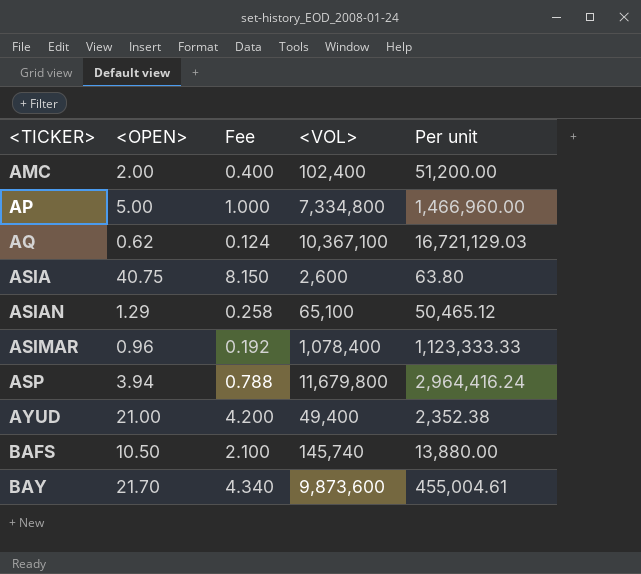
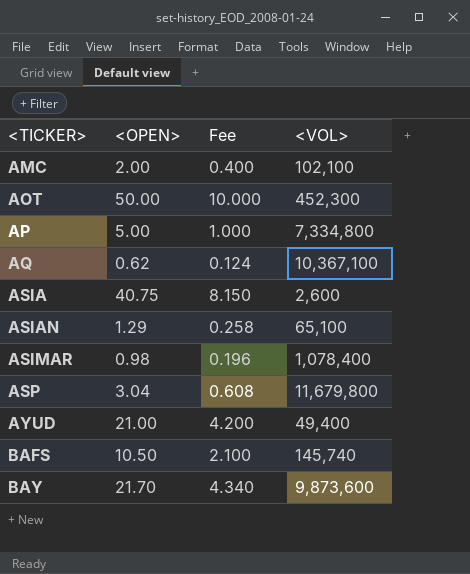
column Per unit | formula: [<VOL>] / [<OPEN>] -> none
AMC | <VOL>: 102,400 -> 102,100
row AOT: none -> 50.00 | 10.000 | 452,300
ASIMAR | <OPEN>: 0.96 -> 0.98
ASIMAR | Fee: 0.192 -> 0.196
ASP | <OPEN>: 3.94 -> 3.04
ASP | Fee: 0.788 -> 0.608

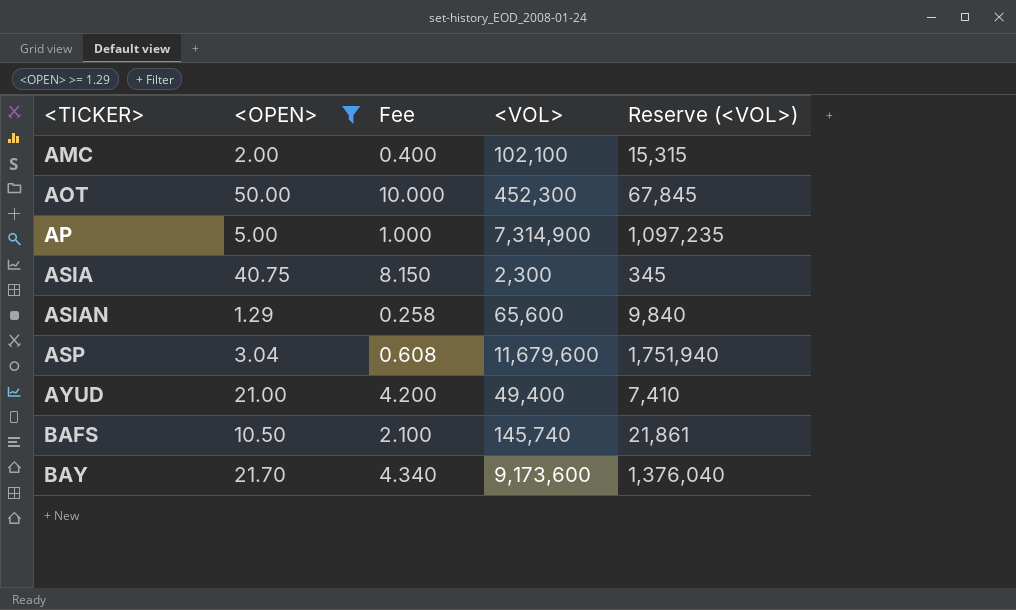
filter: none -> <OPEN> >= 1.29
column Reserve (<VOL>) | formula: none -> [<VOL>] * 0.15
AP | <VOL>: 7,334,800 -> 7,314,900
ASIA | <VOL>: 2,600 -> 2,300
ASIAN | <VOL>: 65,100 -> 65,600
ASP | <VOL>: 11,679,800 -> 11,679,600
BAY | <VOL>: 9,873,600 -> 9,173,600

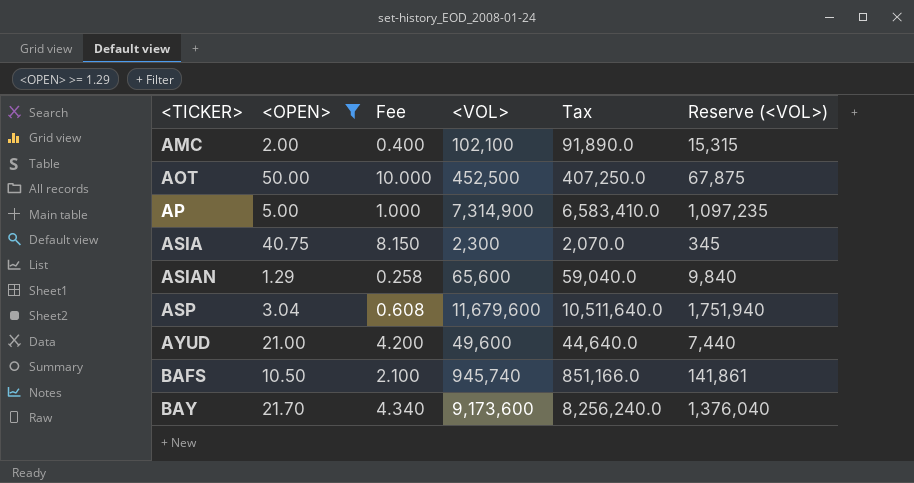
column Tax | formula: none -> [<VOL>] * 0.9
AOT | <VOL>: 452,300 -> 452,500
AOT | Reserve (<VOL>): 67,845 -> 67,875
AYUD | <VOL>: 49,400 -> 49,600
AYUD | Reserve (<VOL>): 7,410 -> 7,440
BAFS | <VOL>: 145,740 -> 945,740
BAFS | Reserve (<VOL>): 21,861 -> 141,861

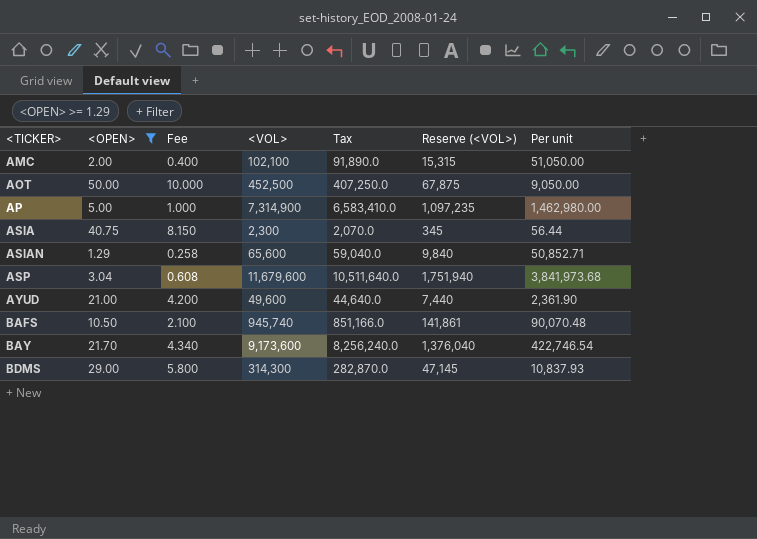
column Per unit | formula: none -> [<VOL>] / [<OPEN>]
row BDMS: none -> 29.00 | 5.800 | 314,300 | 282,870.0 | 47,145 | 10,837.93

